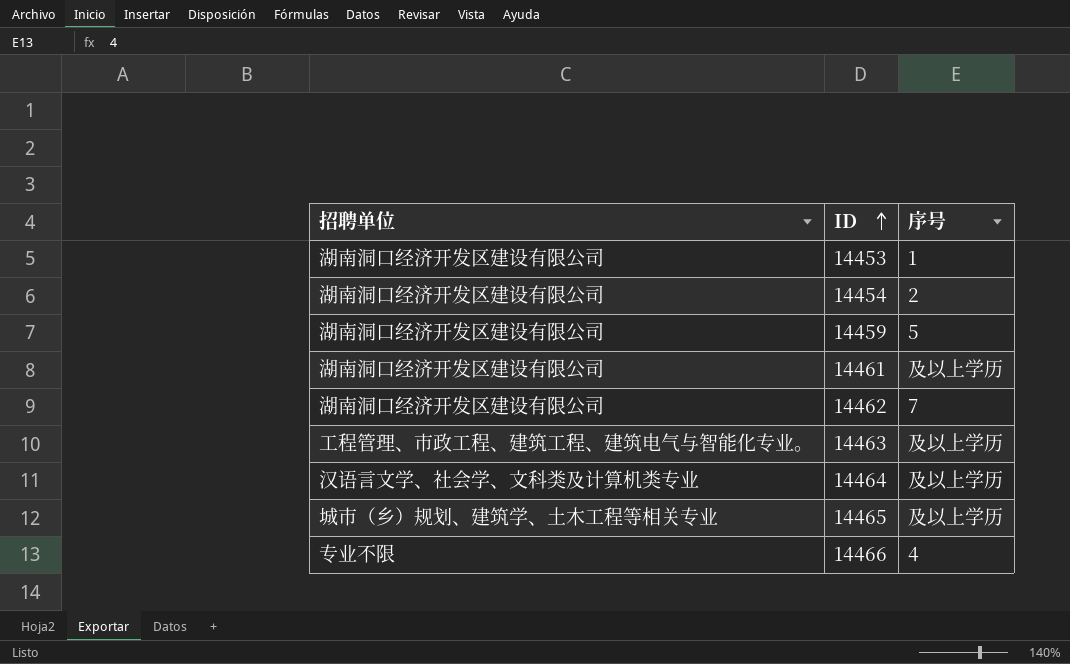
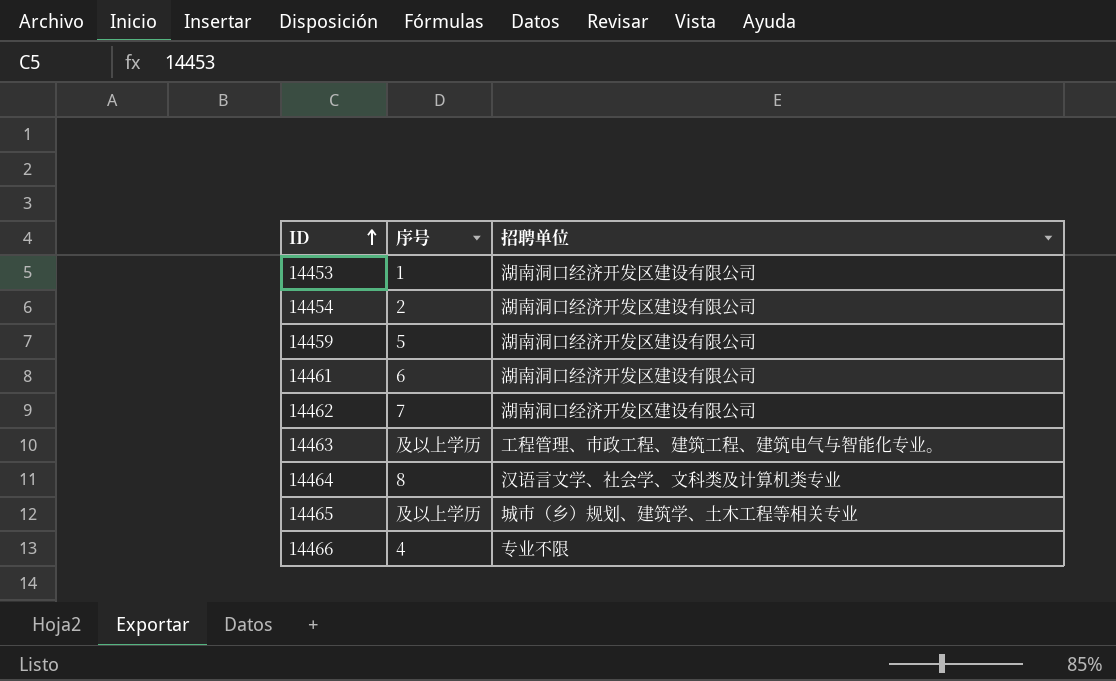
column 招聘单位 | position: 1 -> 3
14461 | 序号: 及以上学历 -> 6
14464 | 序号: 及以上学历 -> 8

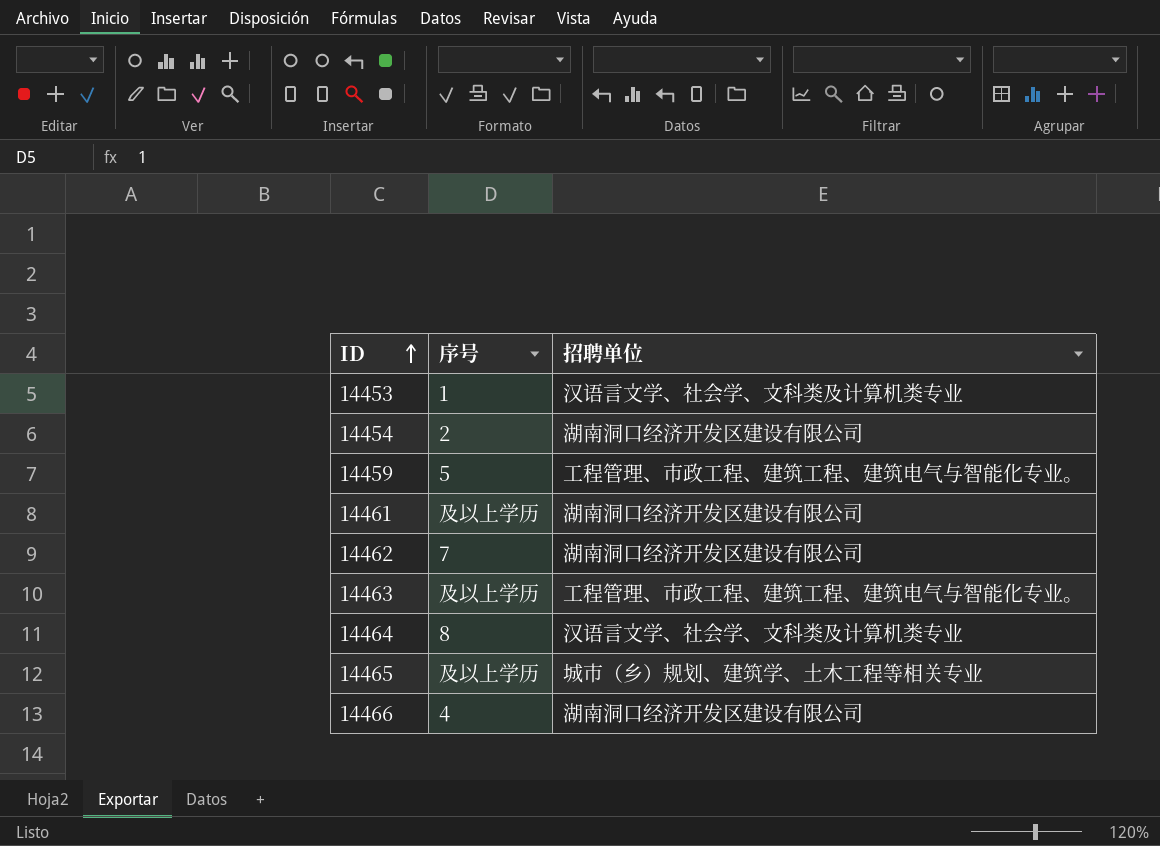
14453 | 招聘单位: 湖南洞口经济开发区建设有限公司 -> 汉语言文学、社会学、文科类及计算机类专业
14459 | 招聘单位: 湖南洞口经济开发区建设有限公司 -> 工程管理、市政工程、建筑工程、建筑电气与智能化专业。
14461 | 序号: 6 -> 及以上学历
14466 | 招聘单位: 专业不限 -> 湖南洞口经济开发区建设有限公司

